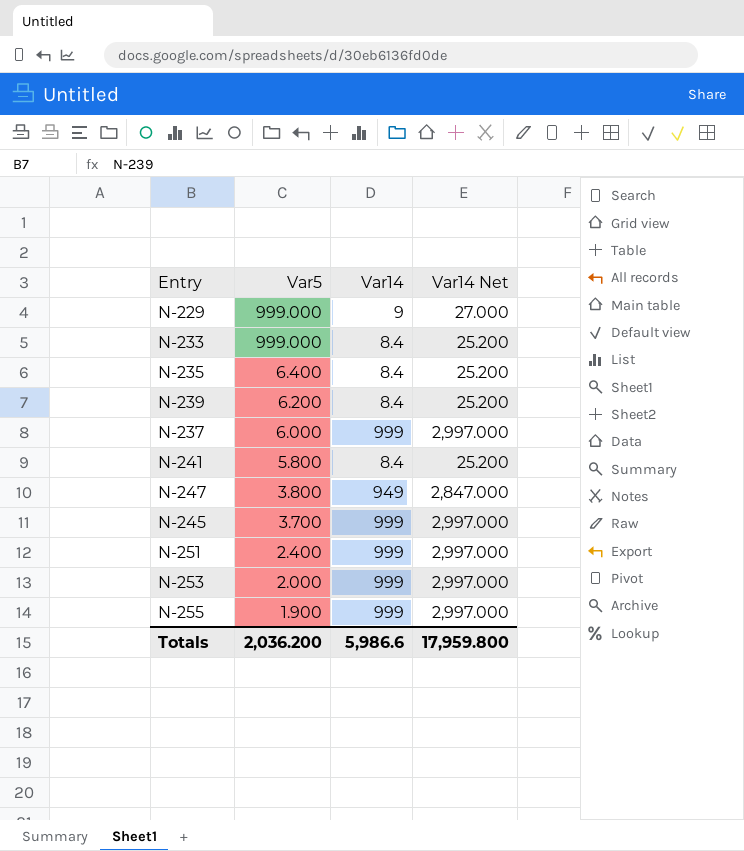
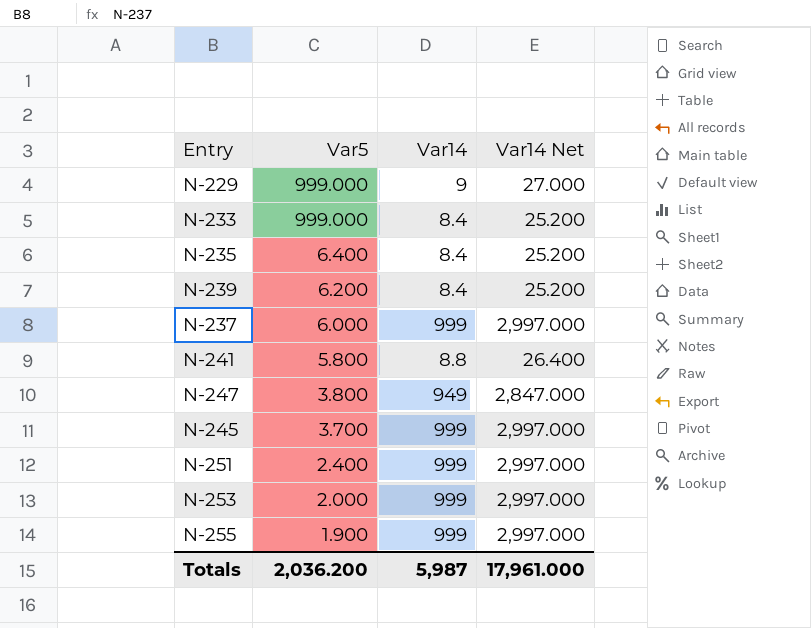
N-241 | Var14: 8.4 -> 8.8
N-241 | Var14 Net: 25.200 -> 26.400
Totals | Var14: 5,986.6 -> 5,987
Totals | Var14 Net: 17,959.800 -> 17,961.000

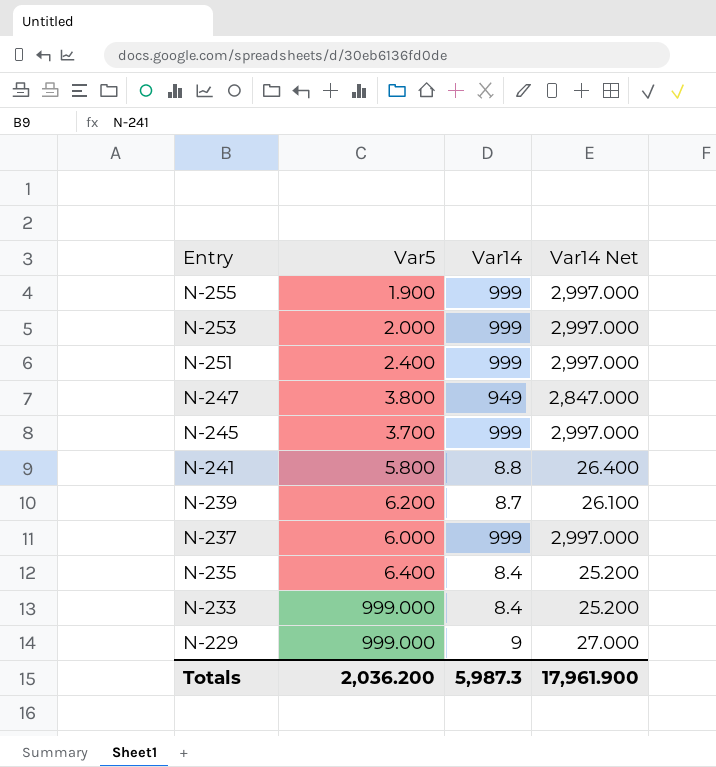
row order: Var5 descending -> Entry descending
N-239 | Var14: 8.4 -> 8.7
N-239 | Var14 Net: 25.200 -> 26.100
Totals | Var14: 5,987 -> 5,987.3
Totals | Var14 Net: 17,961.000 -> 17,961.900

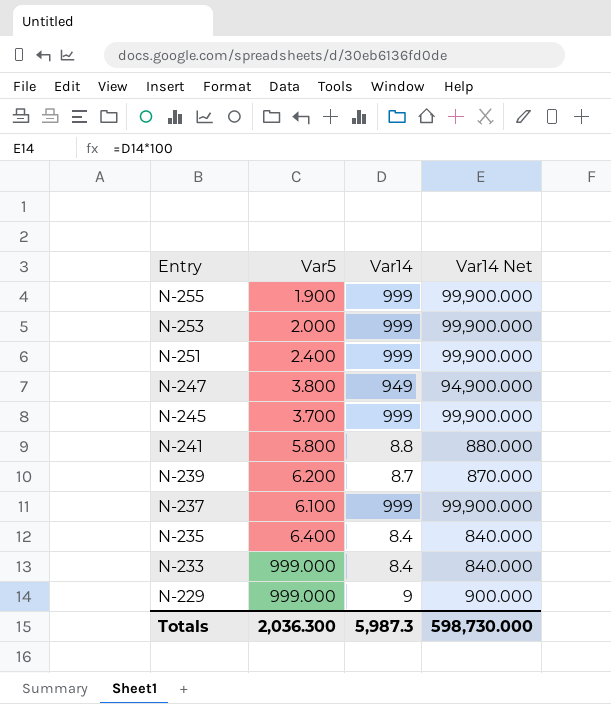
column Var14 Net | formula: [Var14] * 3 -> [Var14] * 100
N-237 | Var5: 6.000 -> 6.100
Totals | Var5: 2,036.200 -> 2,036.300
Totals | Var14 Net: 17,961.900 -> 598,730.000

